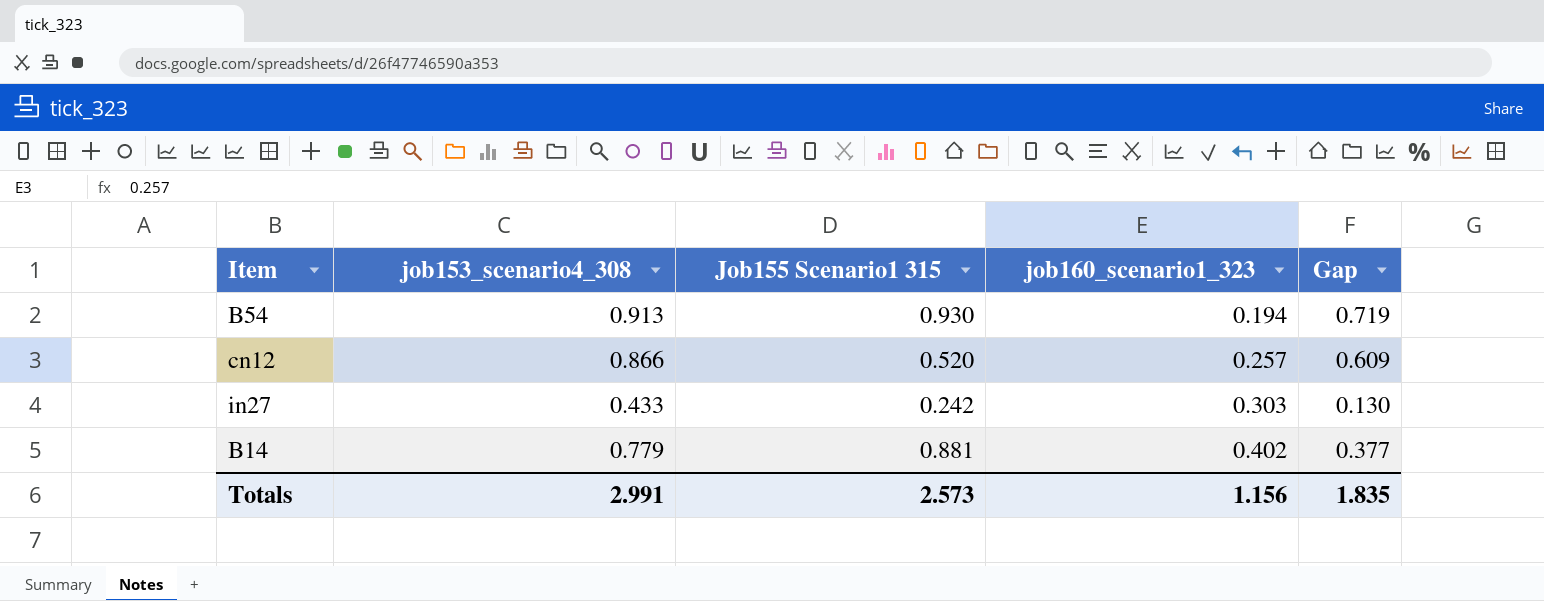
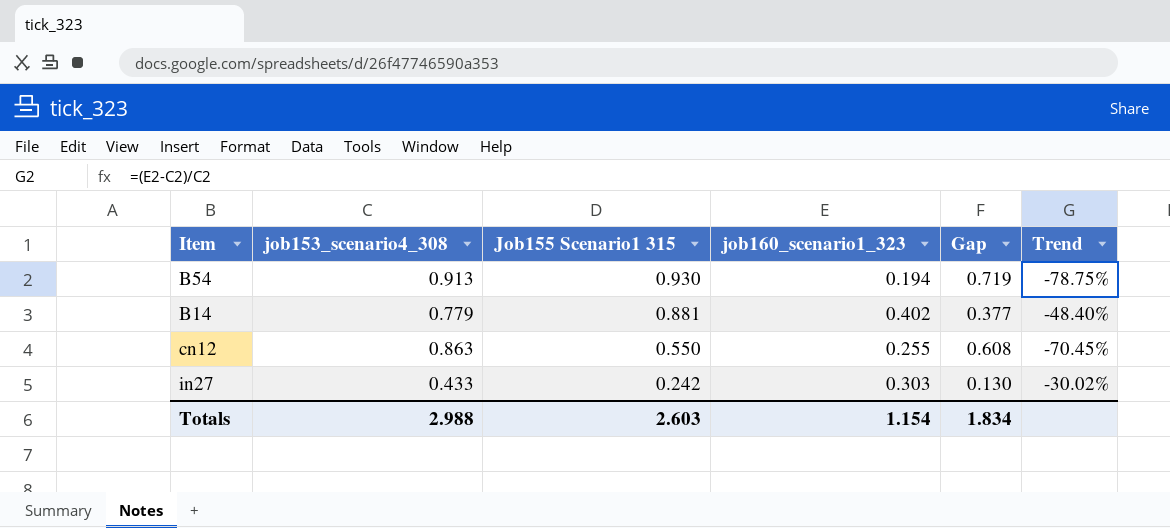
row order: job160_scenario1_323 ascending -> Job155 Scenario1 315 descending
column Trend | formula: none -> ([job160_scenario1_323] - [job153_scenario4_308]) / [job153_scenario4_308]
cn12 | job153_scenario4_308: 0.866 -> 0.863
cn12 | Job155 Scenario1 315: 0.520 -> 0.550
cn12 | job160_scenario1_323: 0.257 -> 0.255
cn12 | Gap: 0.609 -> 0.608
Totals | job153_scenario4_308: 2.991 -> 2.988
Totals | Job155 Scenario1 315: 2.573 -> 2.603
Totals | job160_scenario1_323: 1.156 -> 1.154
Totals | Gap: 1.835 -> 1.834

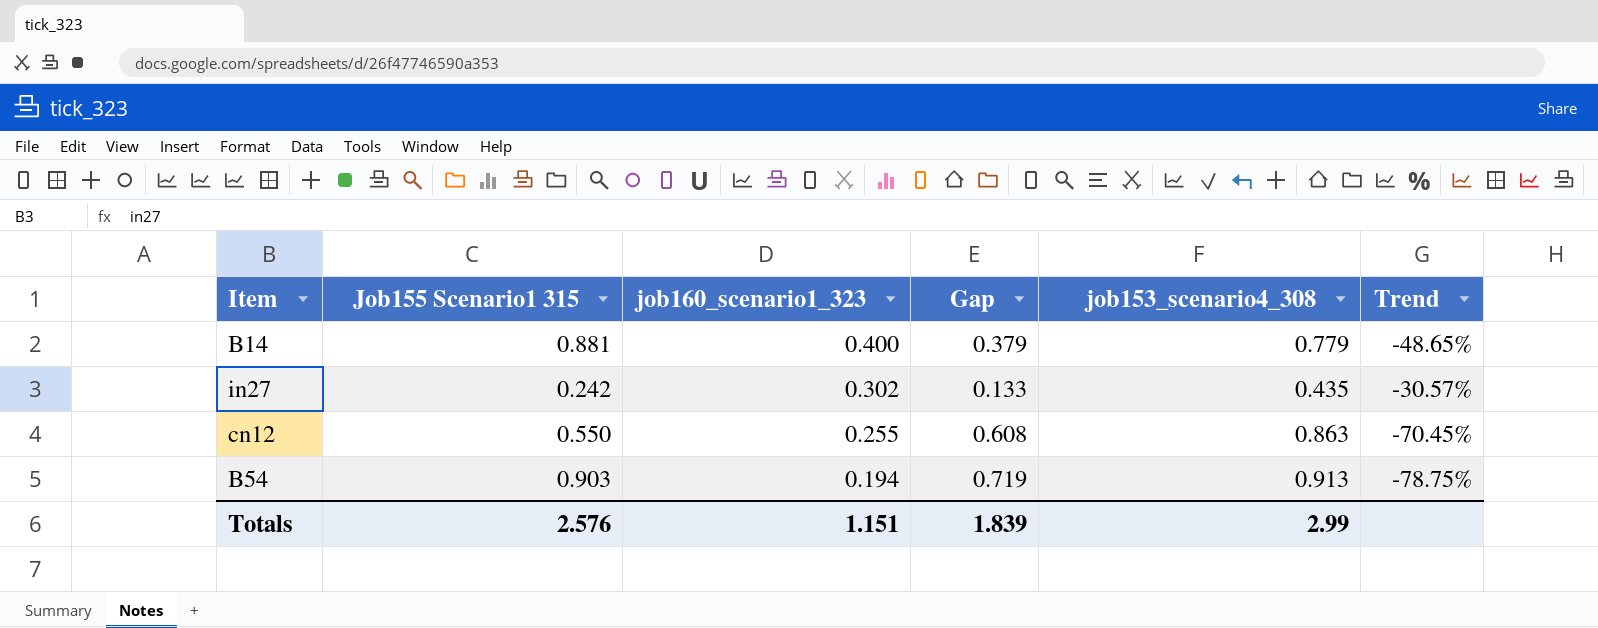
row order: Job155 Scenario1 315 descending -> job160_scenario1_323 descending
column job153_scenario4_308 | position: 2 -> 5
B14 | job160_scenario1_323: 0.402 -> 0.400
B14 | Gap: 0.377 -> 0.379
B14 | Trend: -48.40% -> -48.65%
in27 | job160_scenario1_323: 0.303 -> 0.302
in27 | Gap: 0.130 -> 0.133
in27 | job153_scenario4_308: 0.433 -> 0.435
in27 | Trend: -30.02% -> -30.57%
B54 | Job155 Scenario1 315: 0.930 -> 0.903
Totals | Job155 Scenario1 315: 2.603 -> 2.576
Totals | job160_scenario1_323: 1.154 -> 1.151
Totals | Gap: 1.834 -> 1.839
Totals | job153_scenario4_308: 2.988 -> 2.99

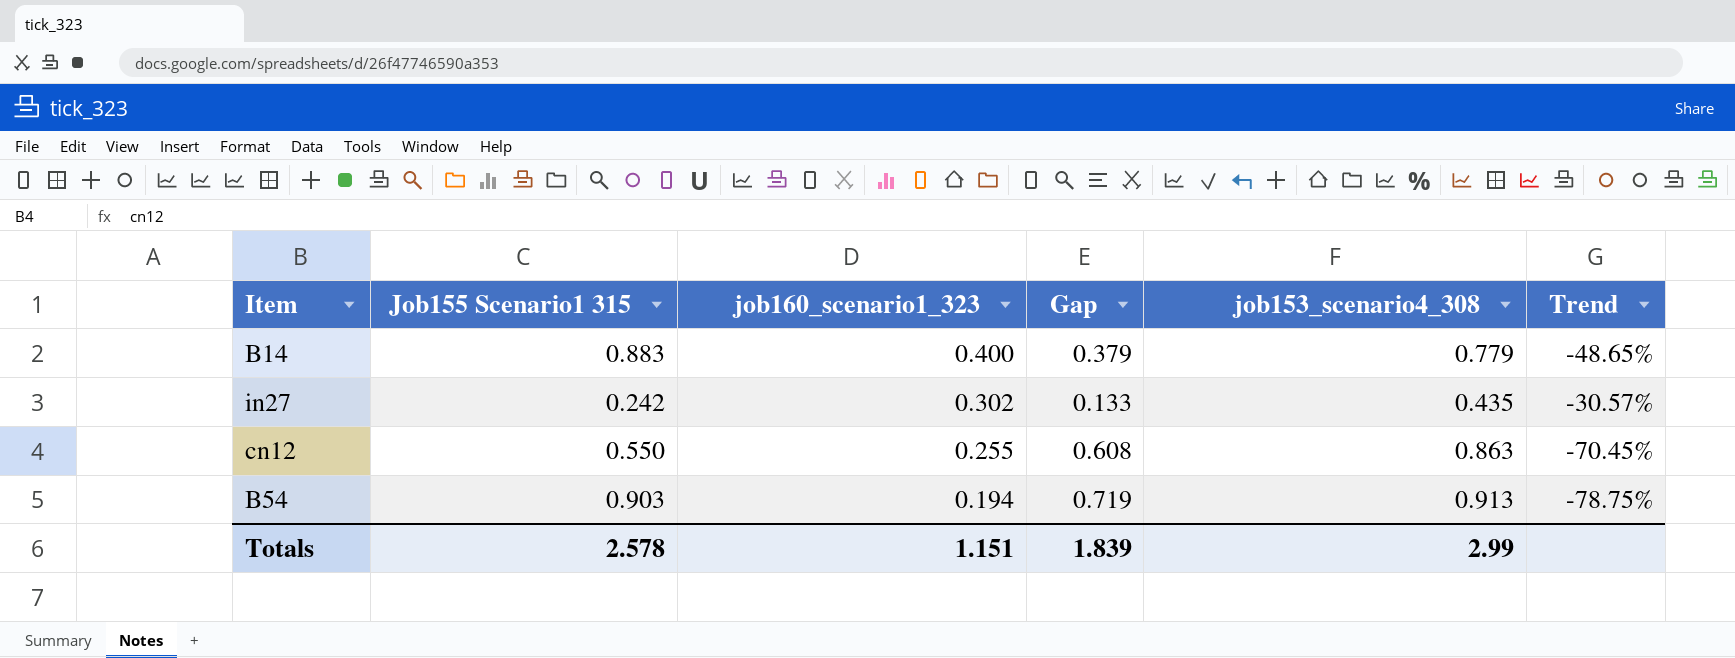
B14 | Job155 Scenario1 315: 0.881 -> 0.883
Totals | Job155 Scenario1 315: 2.576 -> 2.578

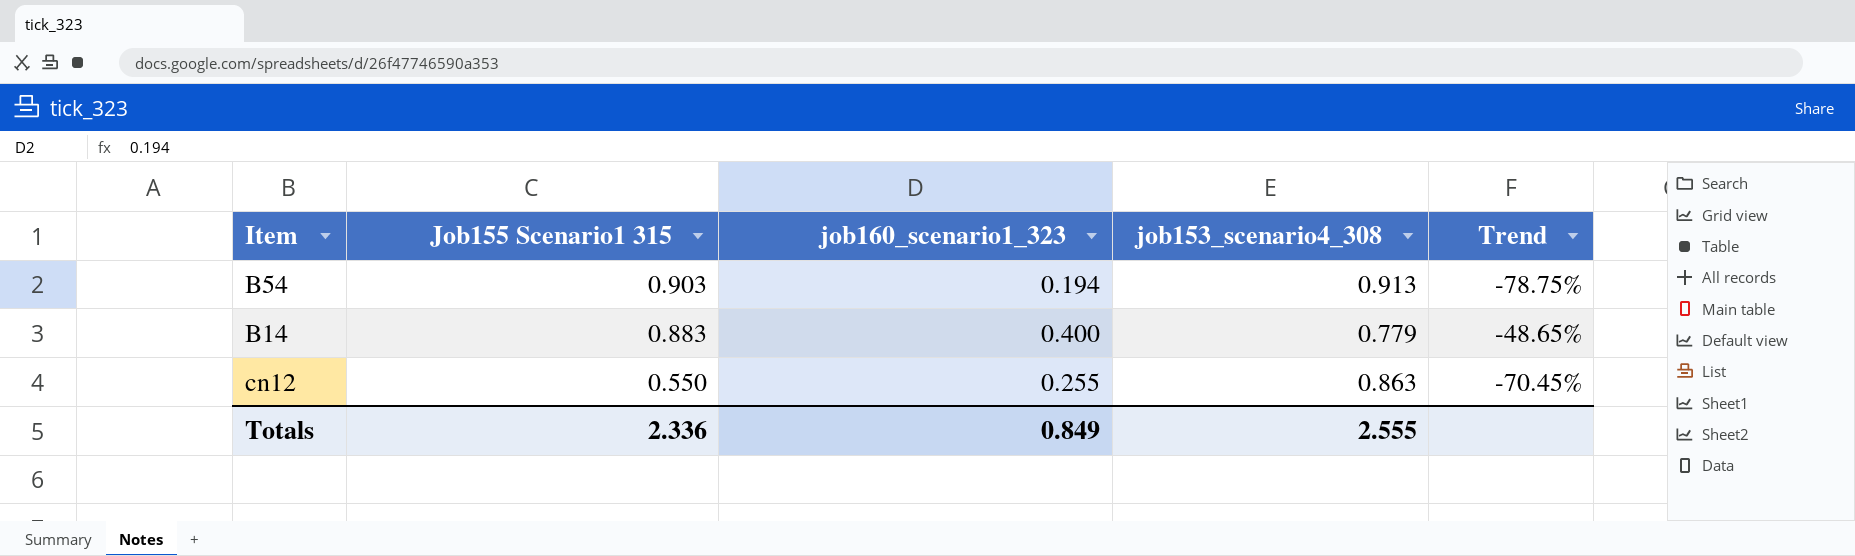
row order: job160_scenario1_323 descending -> Job155 Scenario1 315 descending
column Gap | formula: [job153_scenario4_308] - [job160_scenario1_323] -> none
row in27: 0.242 | 0.302 | 0.133 | 0.435 | -30.57% -> none
Totals | Job155 Scenario1 315: 2.578 -> 2.336
Totals | job160_scenario1_323: 1.151 -> 0.849
Totals | job153_scenario4_308: 2.99 -> 2.555

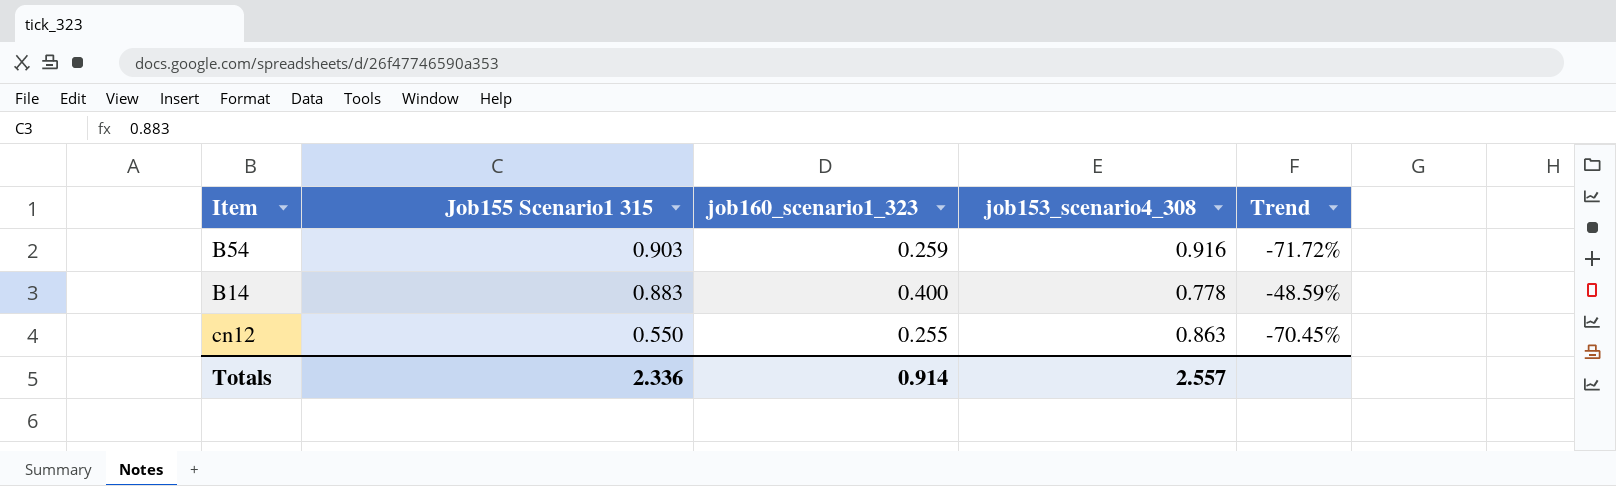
B54 | job160_scenario1_323: 0.194 -> 0.259
B54 | job153_scenario4_308: 0.913 -> 0.916
B54 | Trend: -78.75% -> -71.72%
B14 | job153_scenario4_308: 0.779 -> 0.778
B14 | Trend: -48.65% -> -48.59%
Totals | job160_scenario1_323: 0.849 -> 0.914
Totals | job153_scenario4_308: 2.555 -> 2.557

